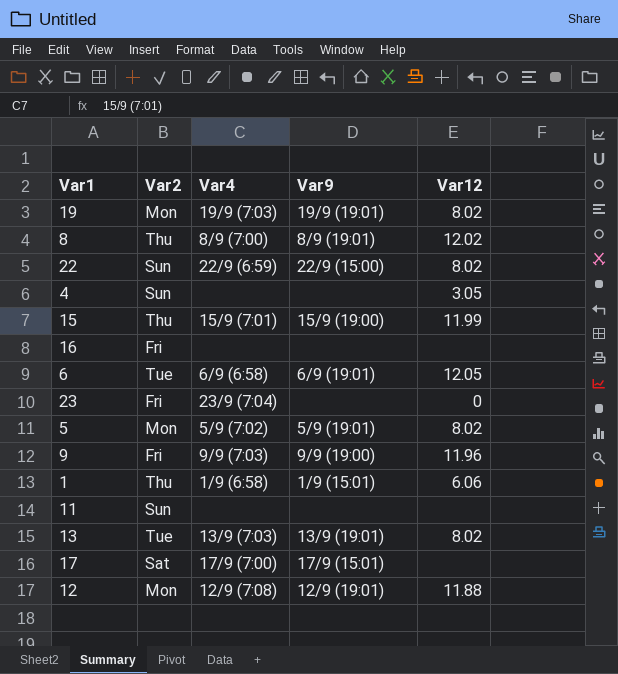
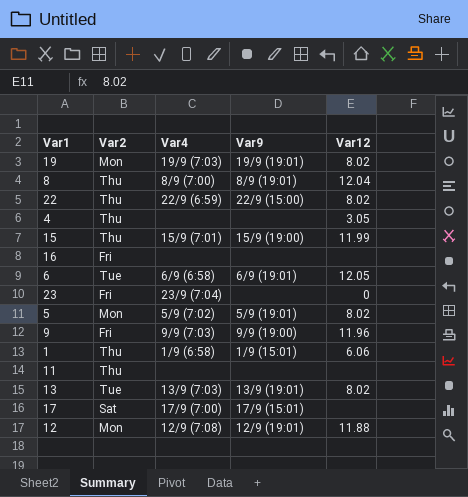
8 | Var12: 12.02 -> 12.04
22 | Var2: Sun -> Thu
4 | Var2: Sun -> Thu
11 | Var2: Sun -> Thu

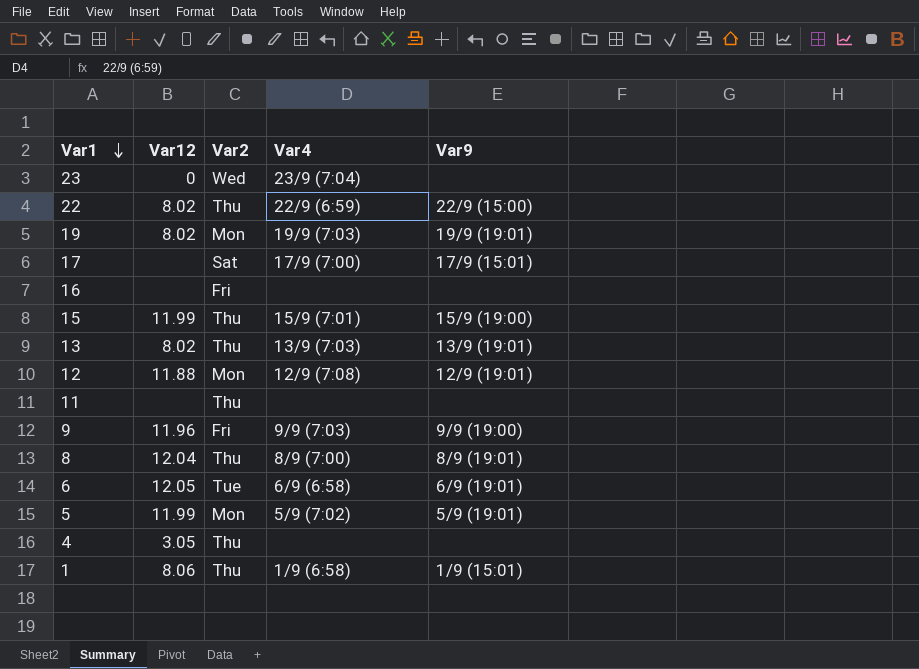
row order: none -> Var1 descending
column Var12 | position: 5 -> 2
23 | Var2: Fri -> Wed
13 | Var2: Tue -> Thu
5 | Var12: 8.02 -> 11.99
1 | Var12: 6.06 -> 8.06

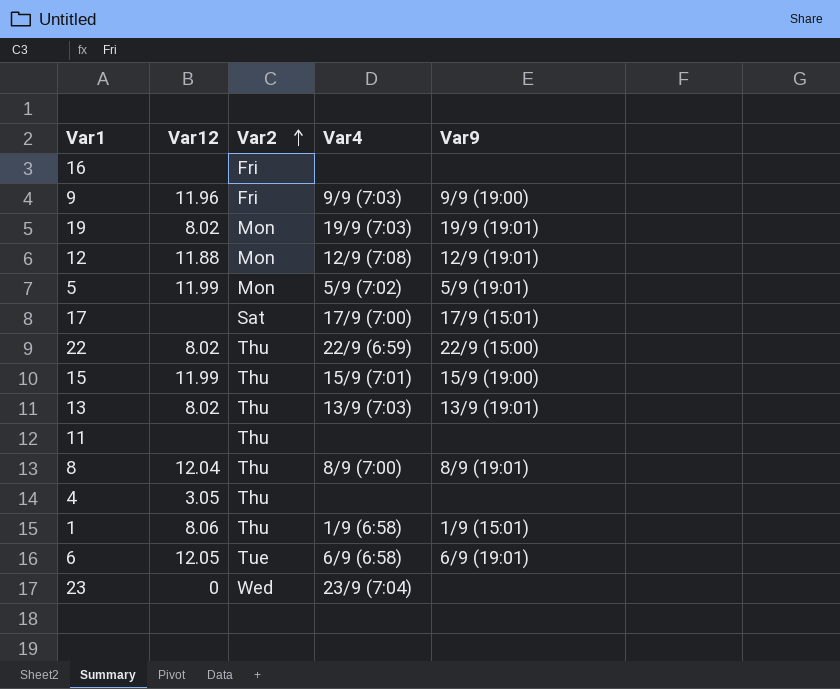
row order: Var1 descending -> Var2 ascending

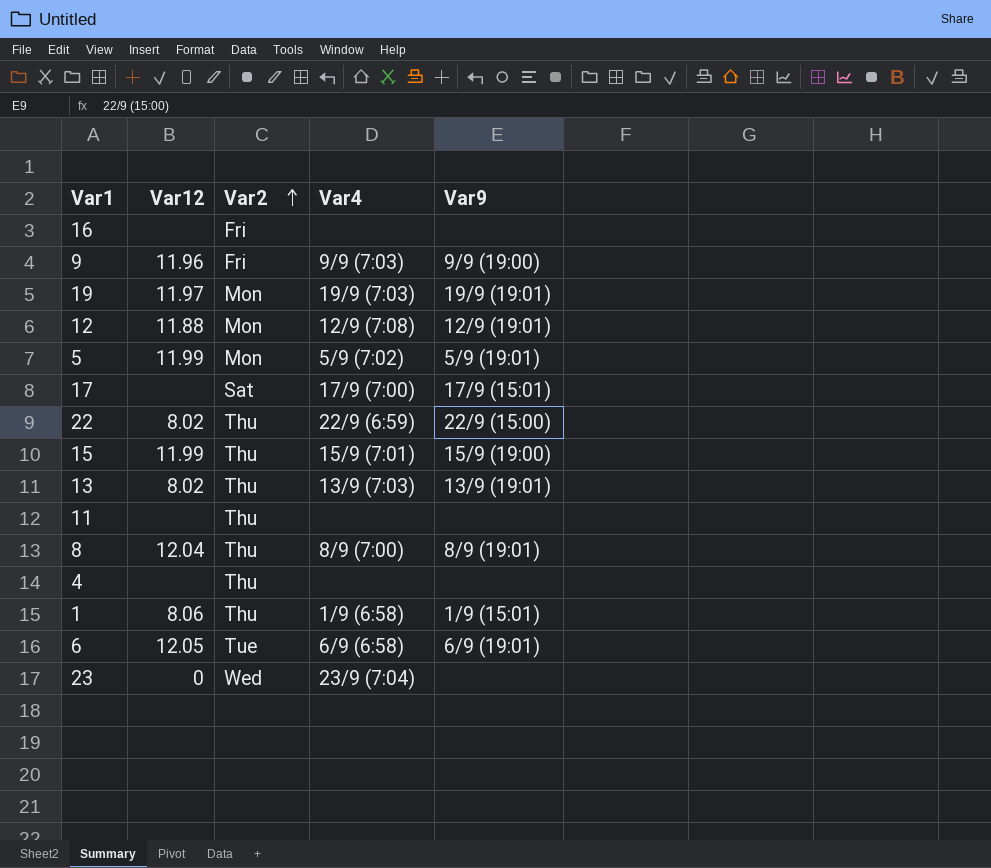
19 | Var12: 8.02 -> 11.97
4 | Var12: 3.05 -> none

